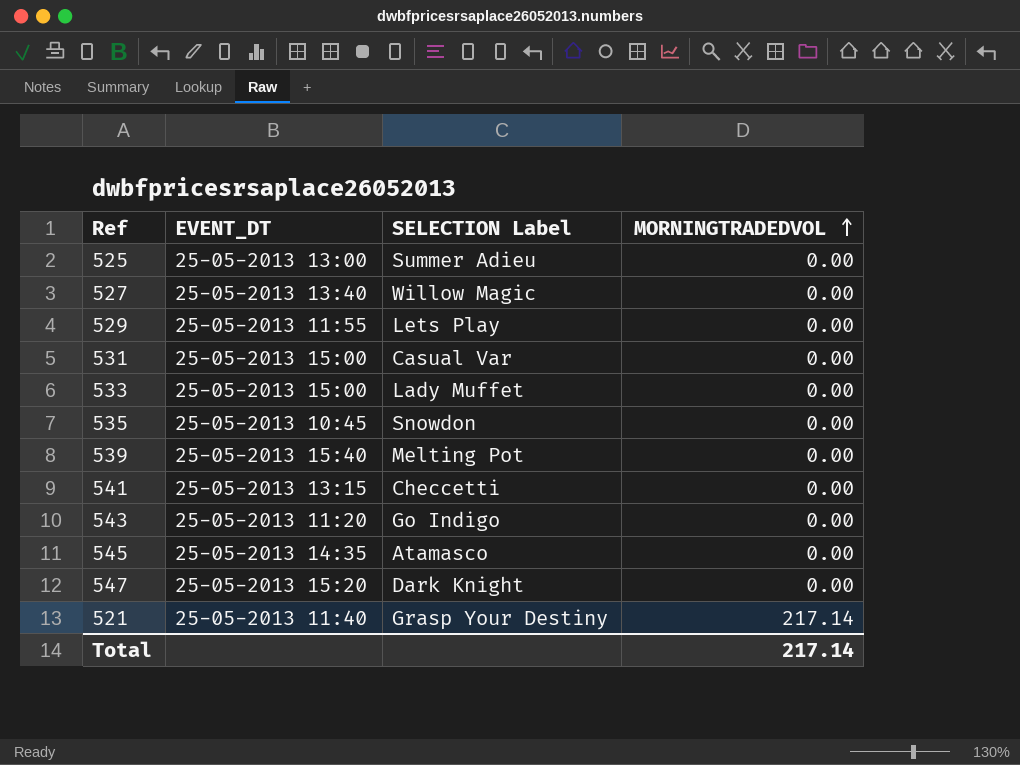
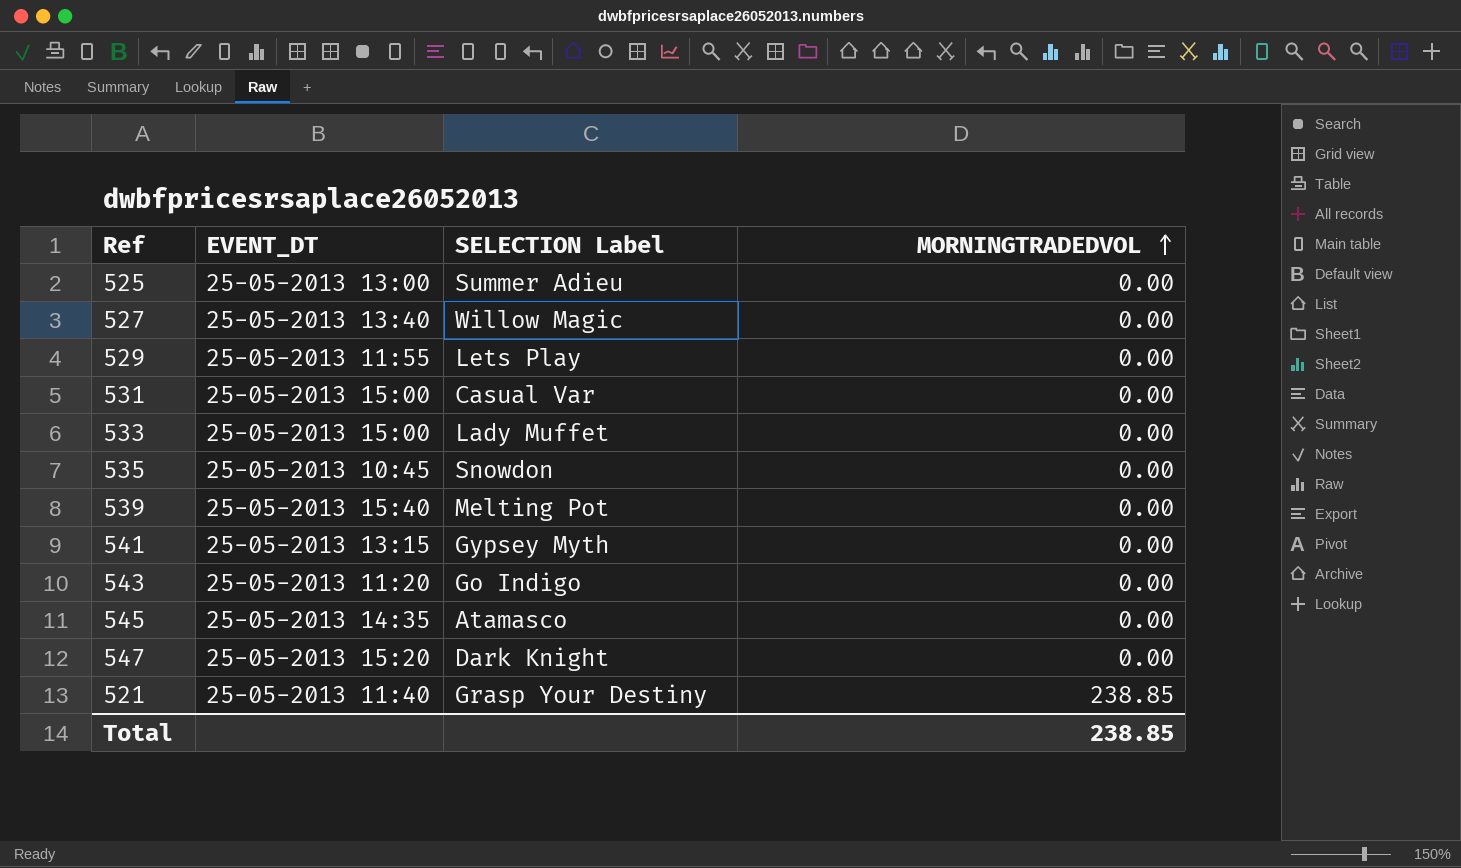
541 | SELECTION Label: Checcetti -> Gypsey Myth
521 | MORNINGTRADEDVOL: 217.14 -> 238.85
Total | MORNINGTRADEDVOL: 217.14 -> 238.85

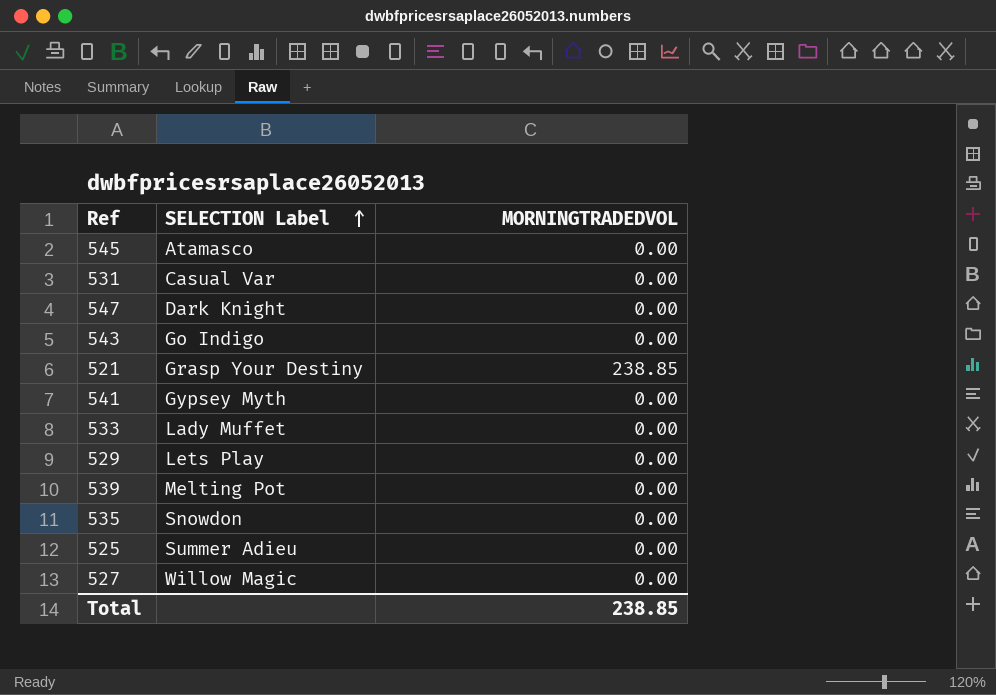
row order: MORNINGTRADEDVOL ascending -> SELECTION Label ascending
column EVENT_DT | position: 2 -> none

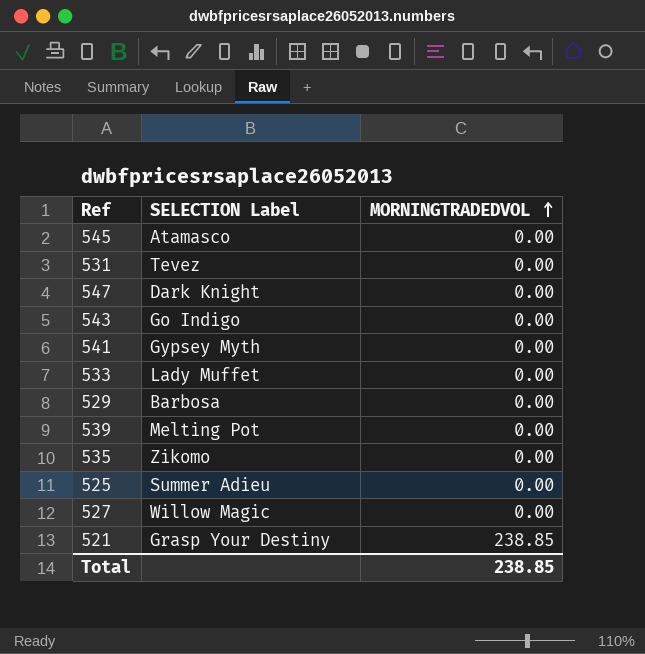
row order: SELECTION Label ascending -> MORNINGTRADEDVOL ascending
531 | SELECTION Label: Casual Var -> Tevez
529 | SELECTION Label: Lets Play -> Barbosa
535 | SELECTION Label: Snowdon -> Zikomo

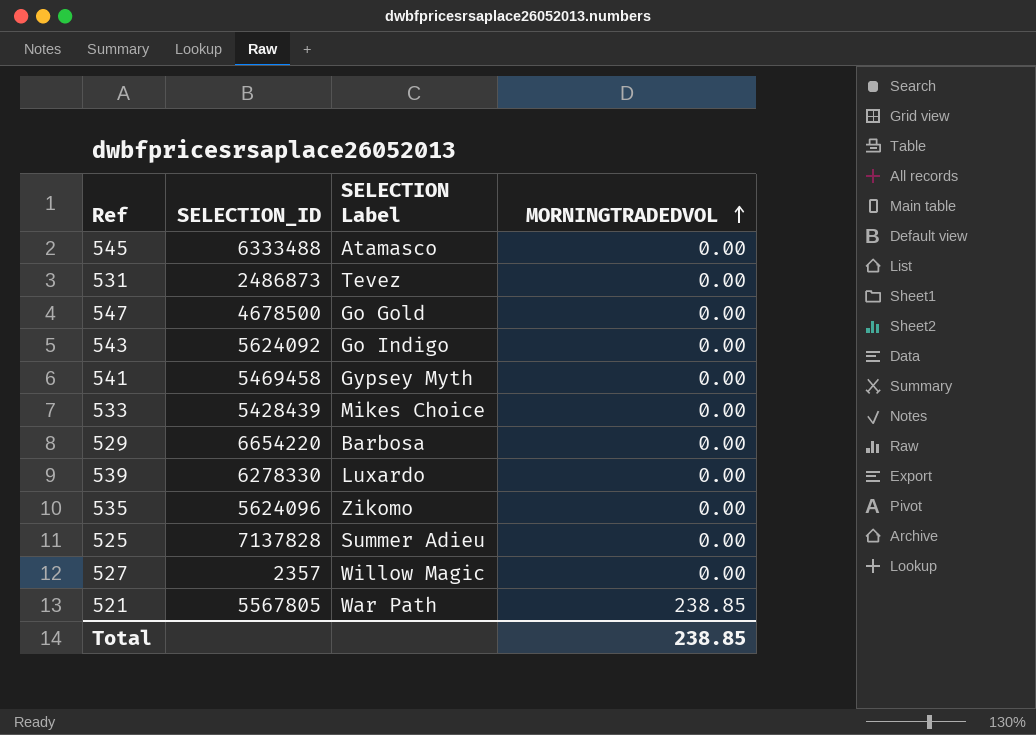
column SELECTION_ID | position: none -> 2
547 | SELECTION Label: Dark Knight -> Go Gold
533 | SELECTION Label: Lady Muffet -> Mikes Choice
539 | SELECTION Label: Melting Pot -> Luxardo
521 | SELECTION Label: Grasp Your Destiny -> War Path

